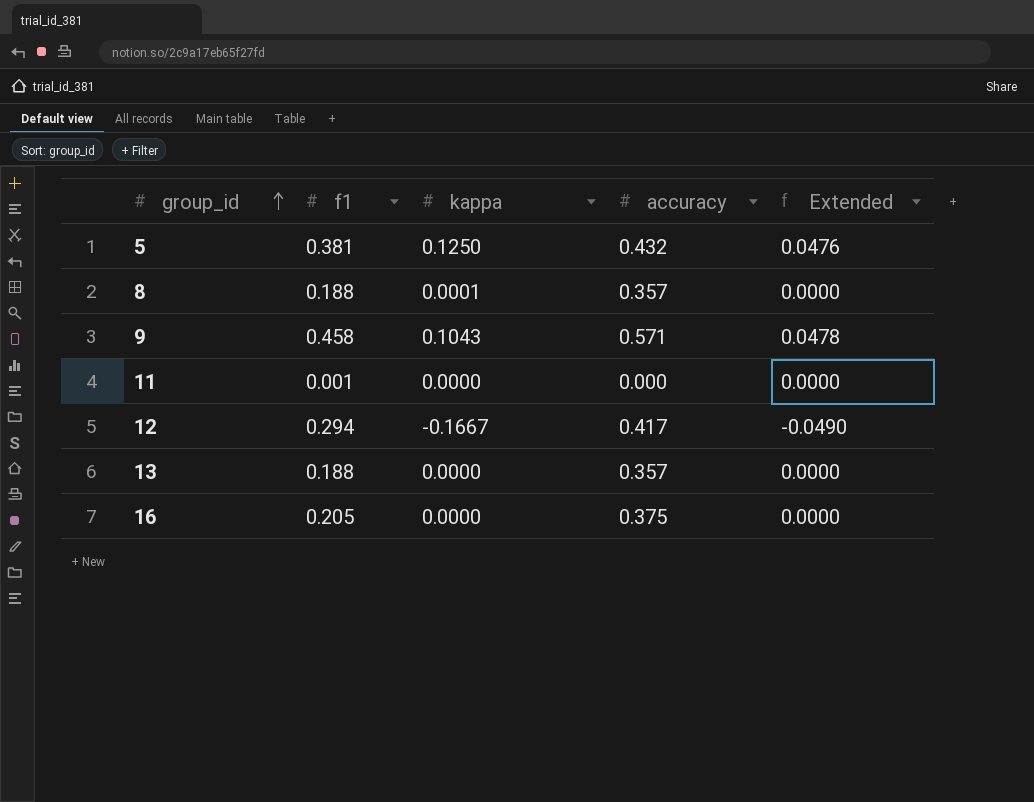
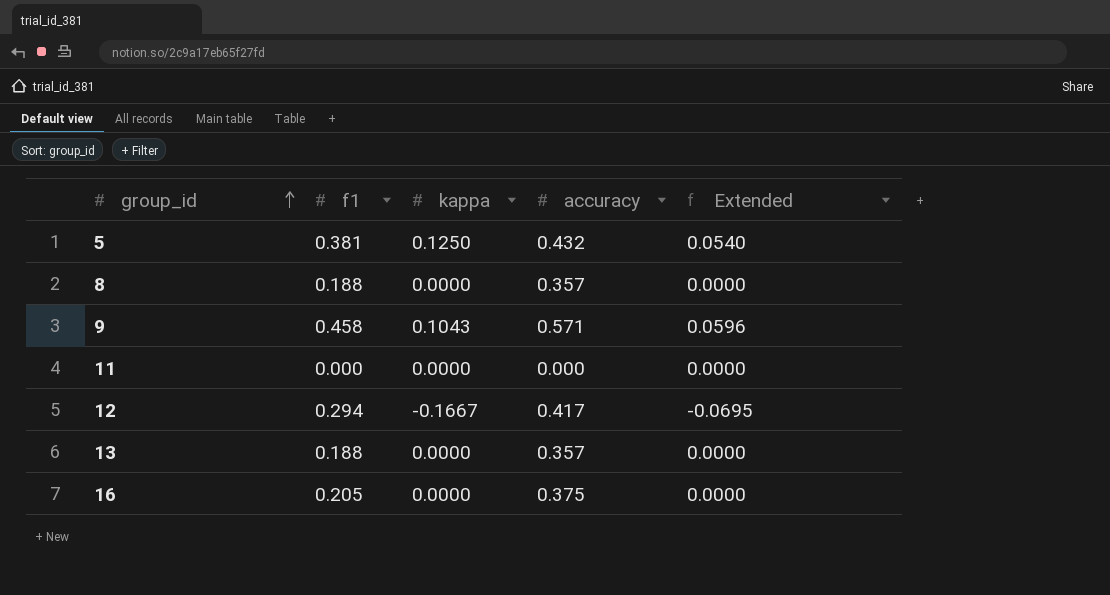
column Extended | formula: [f1] * [kappa] -> [kappa] * [accuracy]
8 | kappa: 0.0001 -> 0.0000
11 | f1: 0.001 -> 0.000

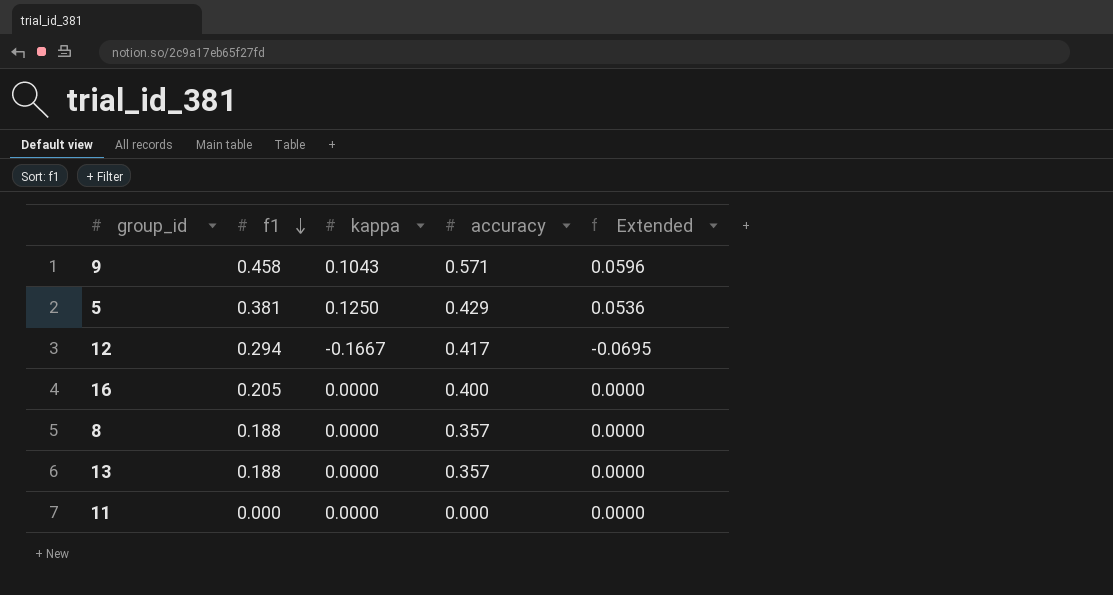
row order: group_id ascending -> f1 descending
5 | accuracy: 0.432 -> 0.429
5 | Extended: 0.0540 -> 0.0536
16 | accuracy: 0.375 -> 0.400

